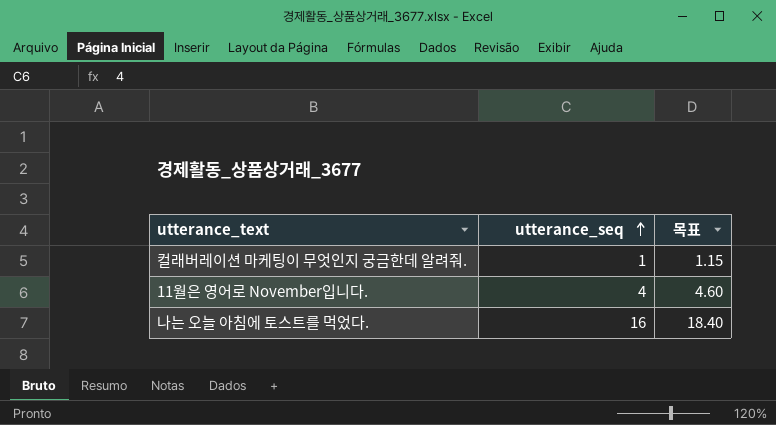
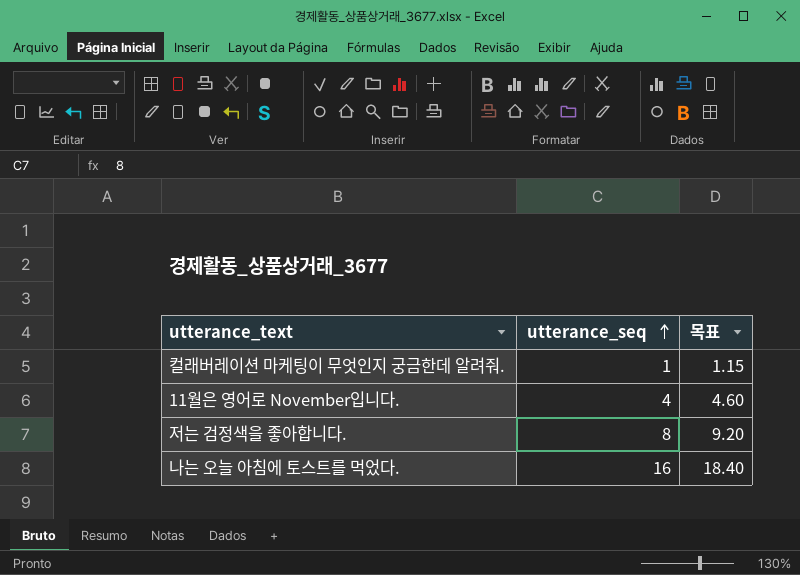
row 저는 검정색을 좋아합니다.: none -> 8 | 9.20

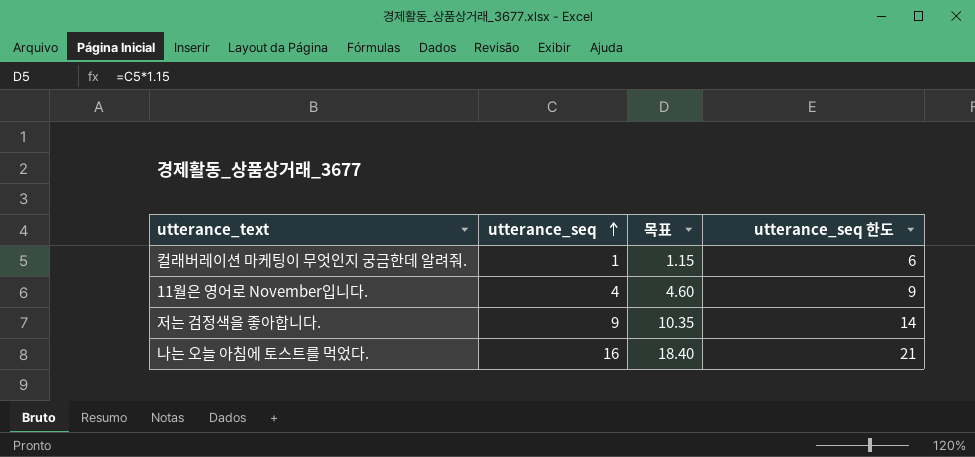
column utterance_seq 한도 | formula: none -> [utterance_seq] + 5
저는 검정색을 좋아합니다. | utterance_seq: 8 -> 9
저는 검정색을 좋아합니다. | 목표: 9.20 -> 10.35

